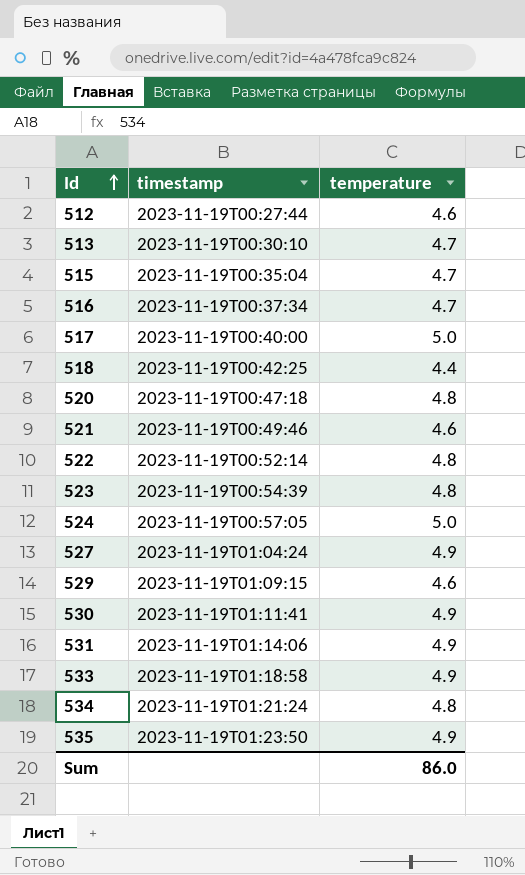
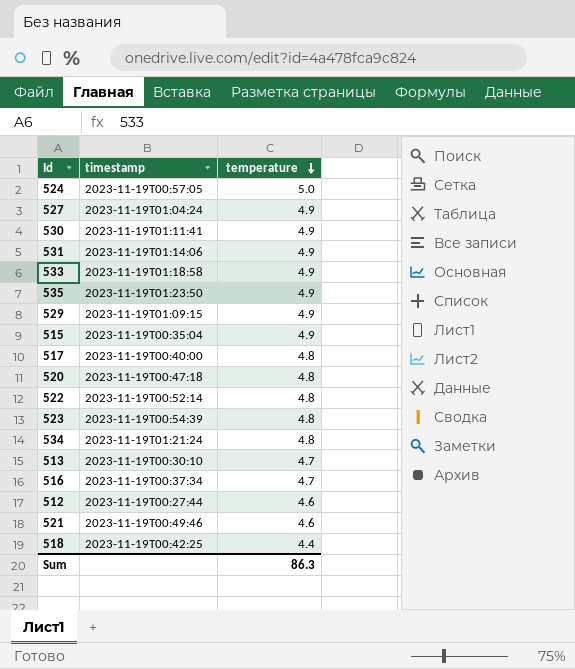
row order: Id ascending -> temperature descending
529 | temperature: 4.6 -> 4.9
515 | temperature: 4.7 -> 4.9
517 | temperature: 5.0 -> 4.8
Sum | temperature: 86.0 -> 86.3

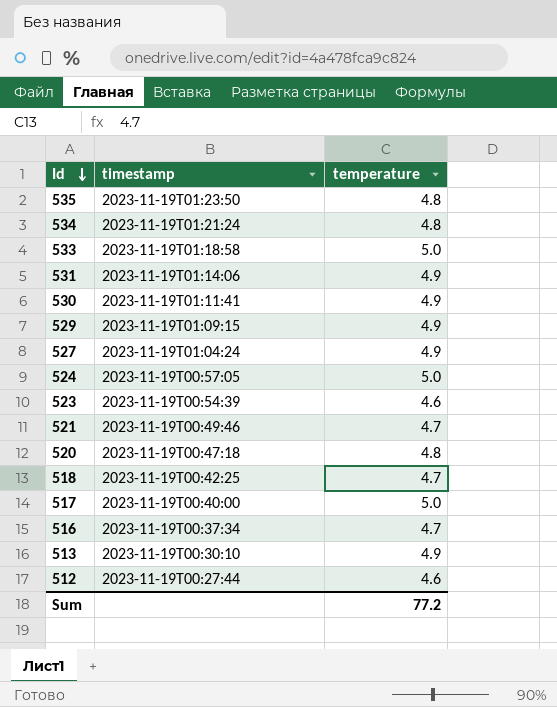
row order: temperature descending -> Id descending
row 515: 2023-11-19T00:35:04 | 4.9 -> none
row 522: 2023-11-19T00:52:14 | 4.8 -> none
535 | temperature: 4.9 -> 4.8
533 | temperature: 4.9 -> 5.0
523 | temperature: 4.8 -> 4.6
521 | temperature: 4.6 -> 4.7
518 | temperature: 4.4 -> 4.7
517 | temperature: 4.8 -> 5.0
513 | temperature: 4.7 -> 4.9
Sum | temperature: 86.3 -> 77.2

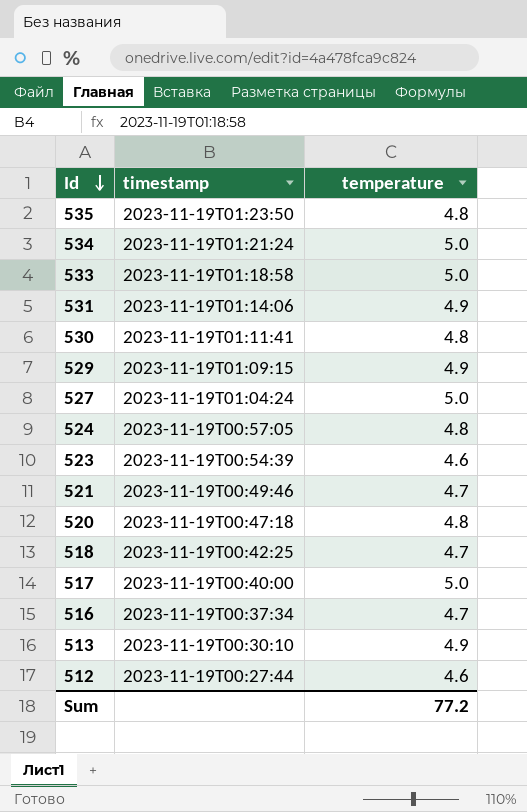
534 | temperature: 4.8 -> 5.0
530 | temperature: 4.9 -> 4.8
527 | temperature: 4.9 -> 5.0
524 | temperature: 5.0 -> 4.8

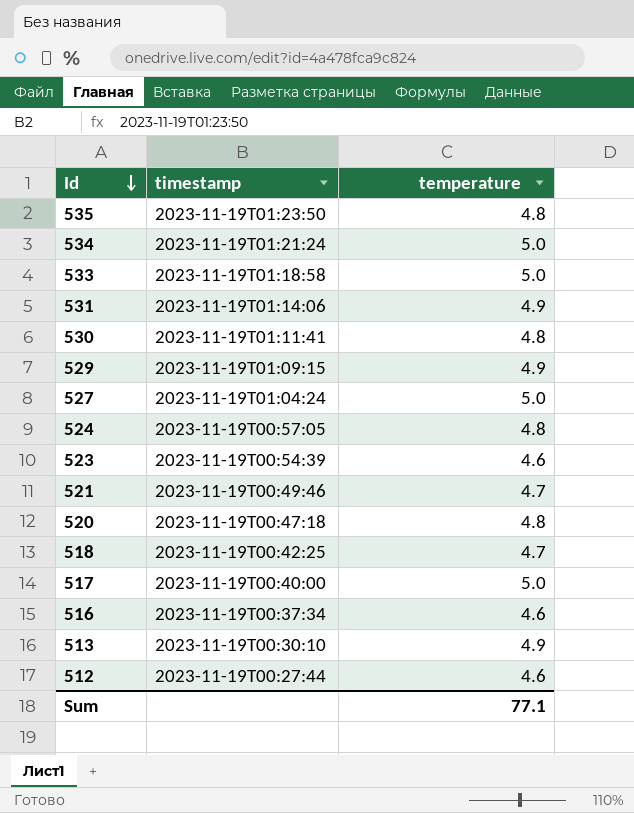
516 | temperature: 4.7 -> 4.6
Sum | temperature: 77.2 -> 77.1

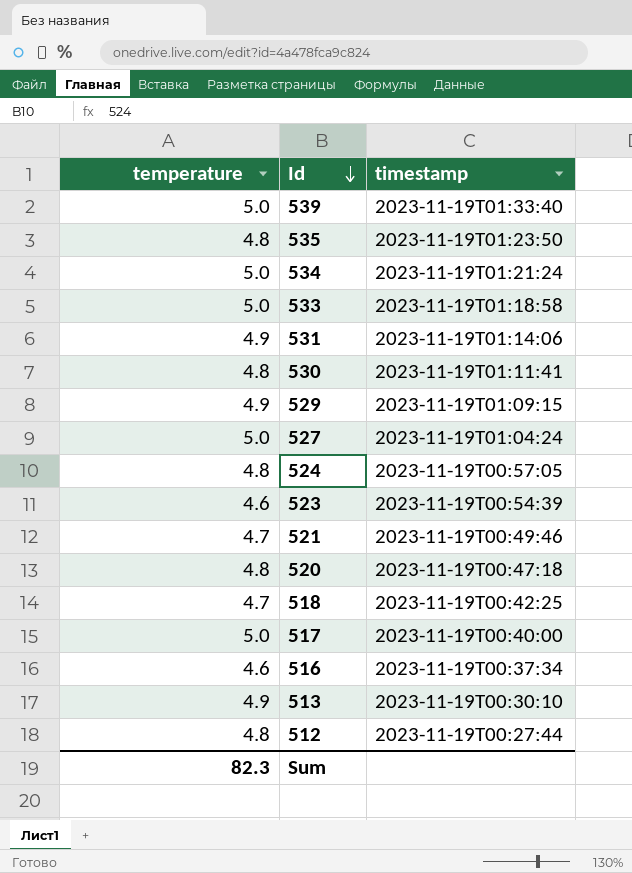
column temperature | position: 3 -> 1
row 539: none -> 5.0 | 2023-11-19T01:33:40
512 | temperature: 4.6 -> 4.8
Sum | temperature: 77.1 -> 82.3

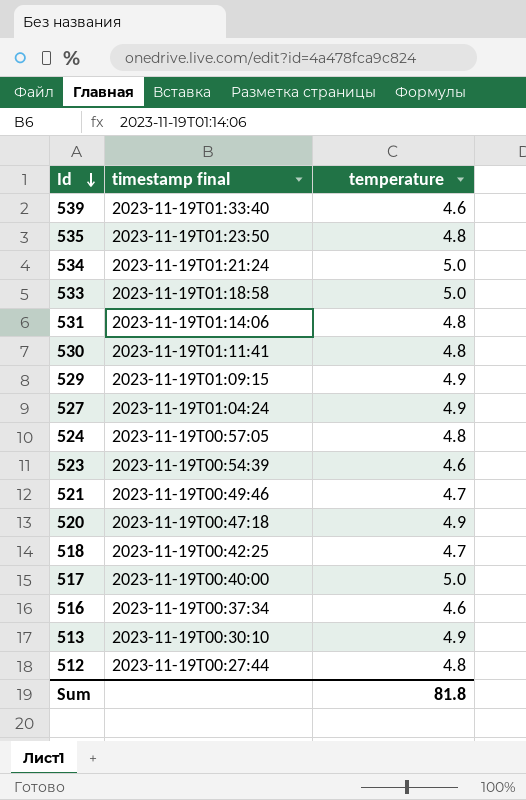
column name: timestamp -> timestamp final
column temperature | position: 1 -> 3
539 | temperature: 5.0 -> 4.6
531 | temperature: 4.9 -> 4.8
527 | temperature: 5.0 -> 4.9
520 | temperature: 4.8 -> 4.9
Sum | temperature: 82.3 -> 81.8

